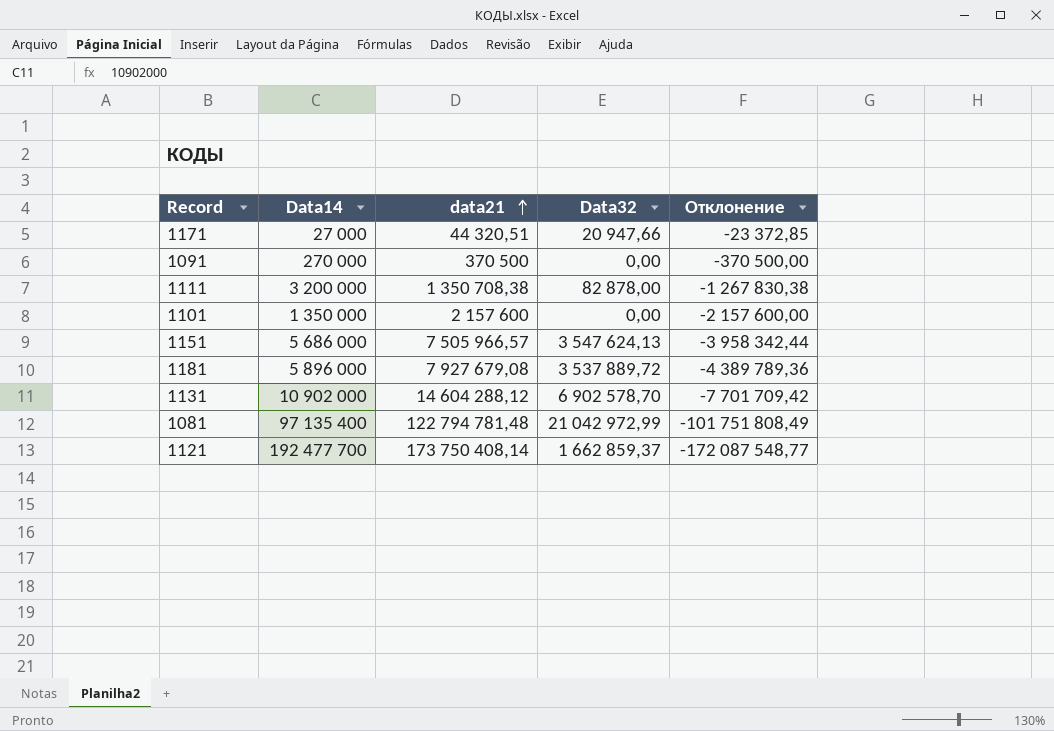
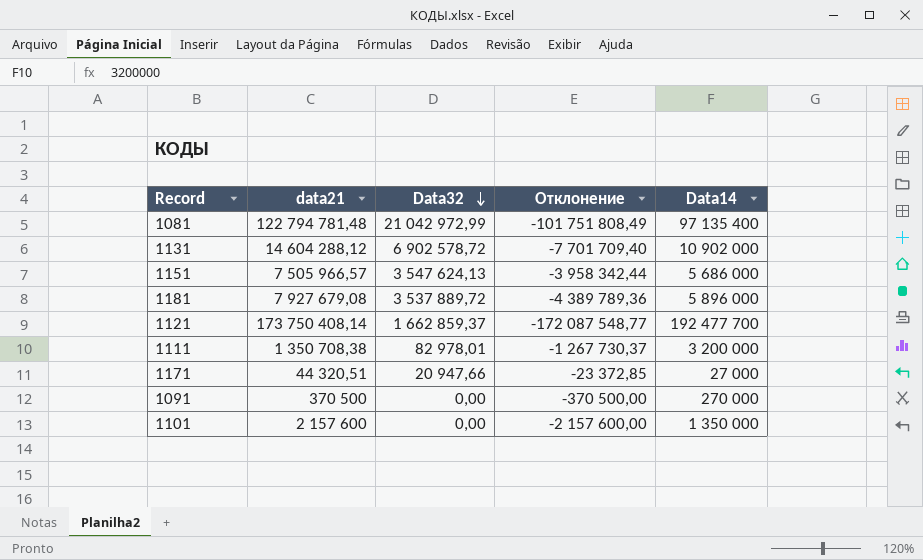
row order: data21 ascending -> Data32 descending
column Data14 | position: 2 -> 5
1131 | Data32: 6 902 578,70 -> 6 902 578,72
1131 | Отклонение: -7 701 709,42 -> -7 701 709,40
1111 | Data32: 82 878,00 -> 82 978,01
1111 | Отклонение: -1 267 830,38 -> -1 267 730,37

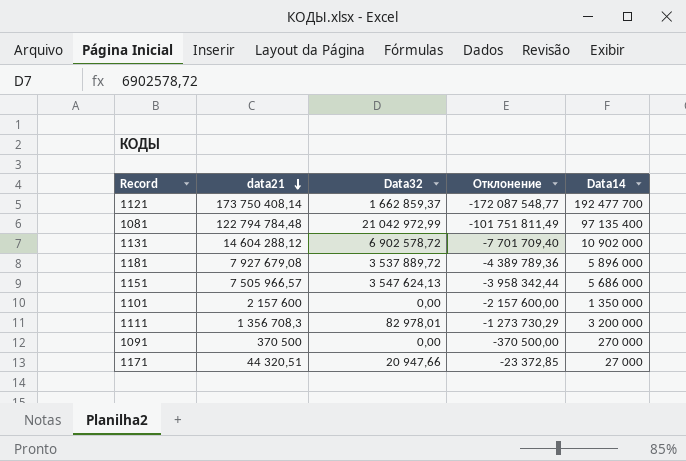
row order: Data32 descending -> data21 descending
1081 | data21: 122 794 781,48 -> 122 794 784,48
1081 | Отклонение: -101 751 808,49 -> -101 751 811,49
1111 | data21: 1 350 708,38 -> 1 356 708,3
1111 | Отклонение: -1 267 730,37 -> -1 273 730,29

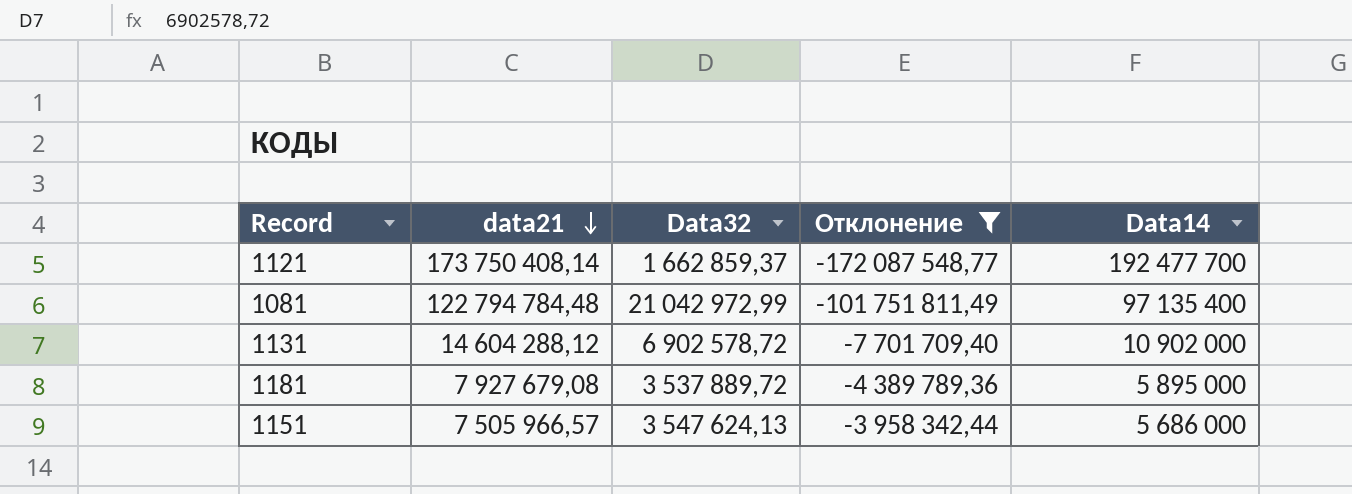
filter: none -> Отклонение <= -3 958 342,44
1181 | Data14: 5 896 000 -> 5 895 000

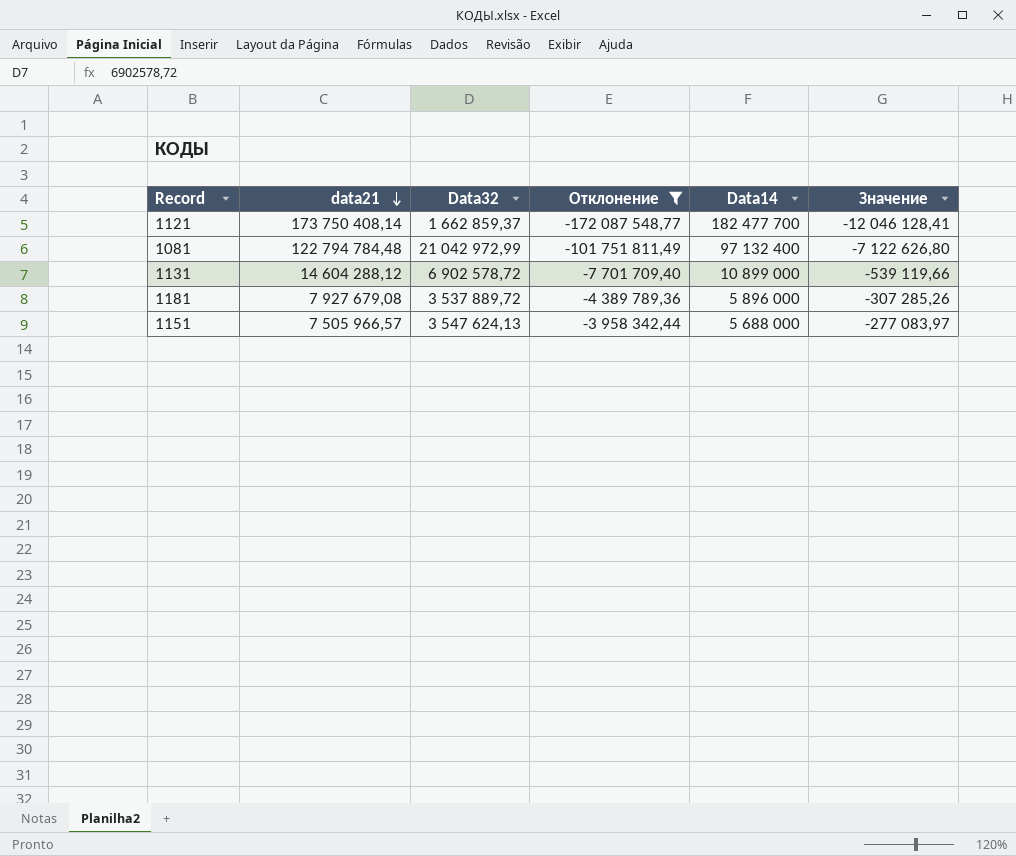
column Значение | formula: none -> [Отклонение] * 0,07
1121 | Data14: 192 477 700 -> 182 477 700
1081 | Data14: 97 135 400 -> 97 132 400
1131 | Data14: 10 902 000 -> 10 899 000
1181 | Data14: 5 895 000 -> 5 896 000
1151 | Data14: 5 686 000 -> 5 688 000

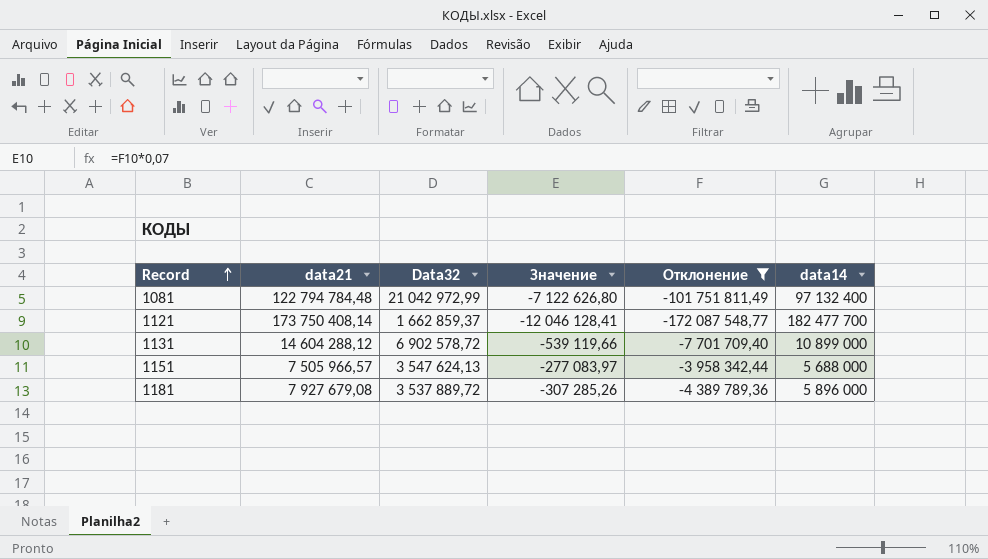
row order: data21 descending -> Record ascending
column Значение | position: 6 -> 4
column name: Data14 -> data14

